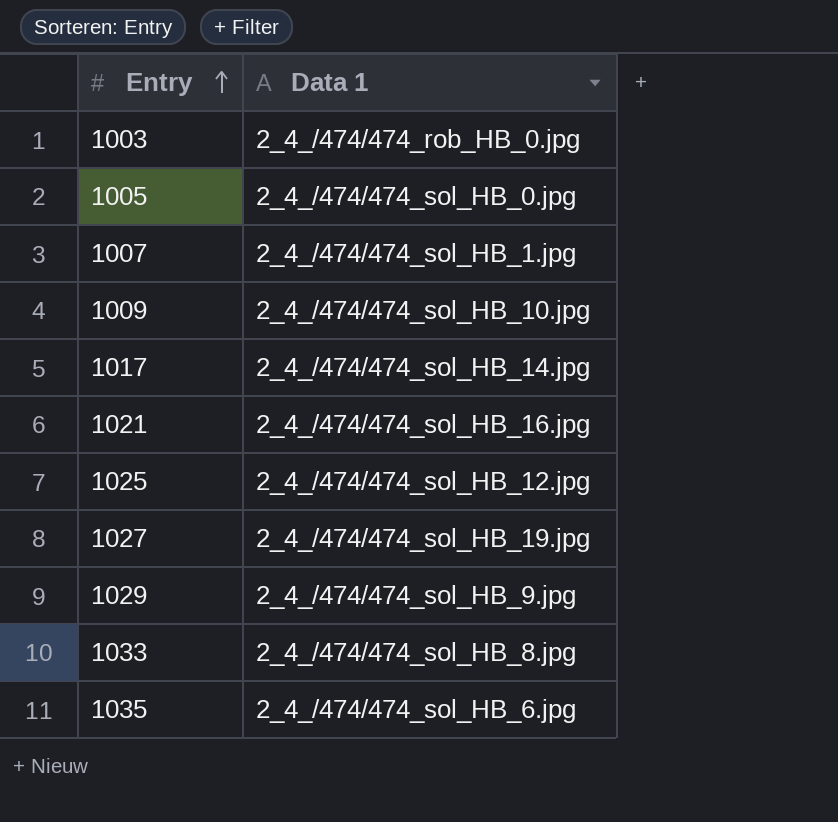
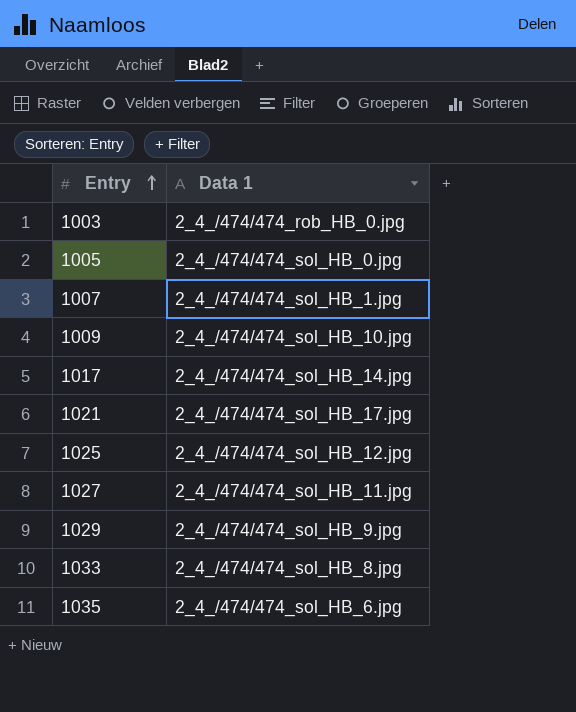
1021 | Data 1: 2_4_/474/474_sol_HB_16.jpg -> 2_4_/474/474_sol_HB_17.jpg
1027 | Data 1: 2_4_/474/474_sol_HB_19.jpg -> 2_4_/474/474_sol_HB_11.jpg

